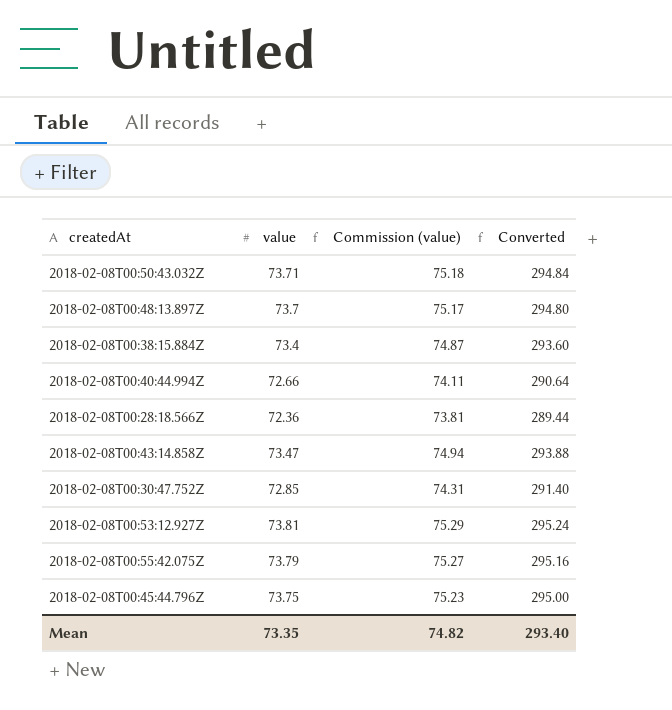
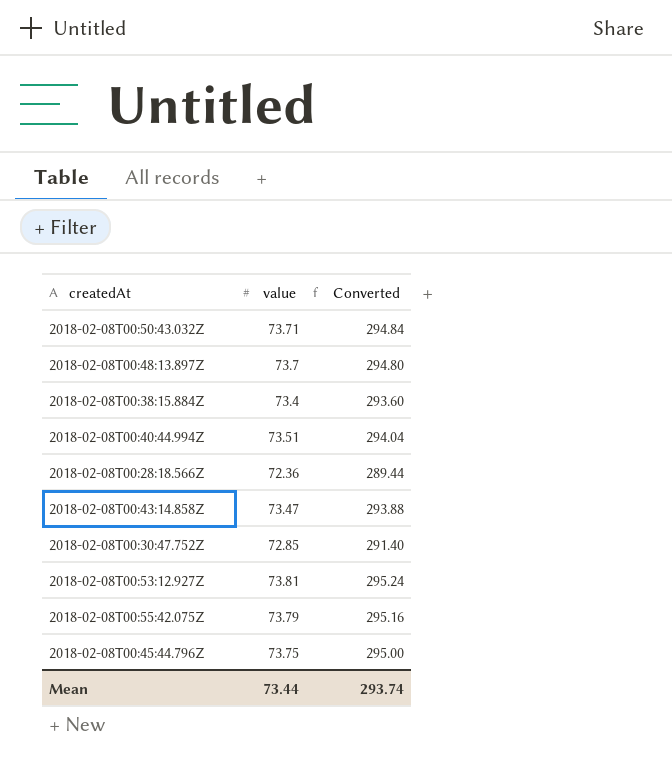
column Commission (value) | formula: [value] * 1.02 -> none
2018-02-08T00:40:44.994Z | value: 72.66 -> 73.51
2018-02-08T00:40:44.994Z | Converted: 290.64 -> 294.04
Mean | value: 73.35 -> 73.44
Mean | Converted: 293.40 -> 293.74

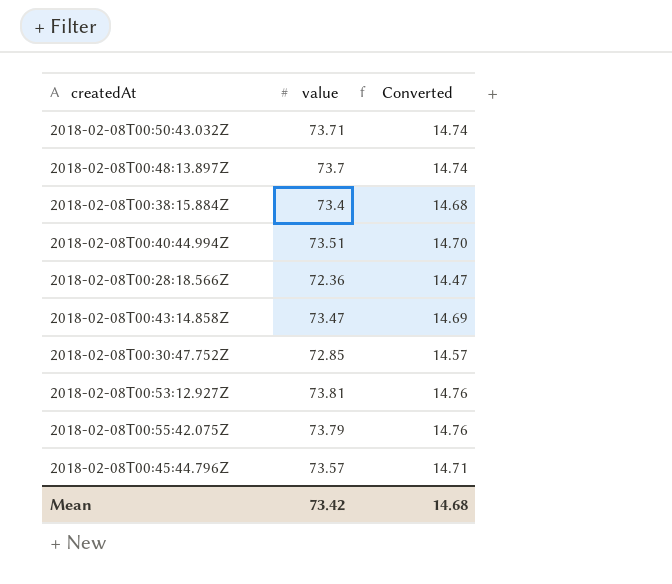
column Converted | formula: [value] * 4 -> [value] * 0.2
2018-02-08T00:45:44.796Z | value: 73.75 -> 73.57
Mean | value: 73.44 -> 73.42
Mean | Converted: 293.74 -> 14.68

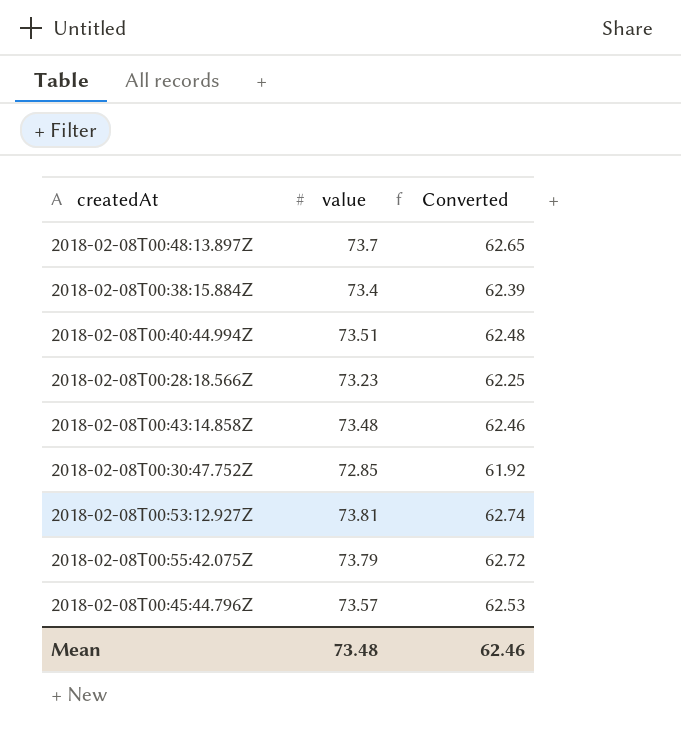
column Converted | formula: [value] * 0.2 -> [value] * 0.85
row 2018-02-08T00:50:43.032Z: 73.71 | 14.74 -> none
2018-02-08T00:28:18.566Z | value: 72.36 -> 73.23
2018-02-08T00:43:14.858Z | value: 73.47 -> 73.48
Mean | value: 73.42 -> 73.48
Mean | Converted: 14.68 -> 62.46

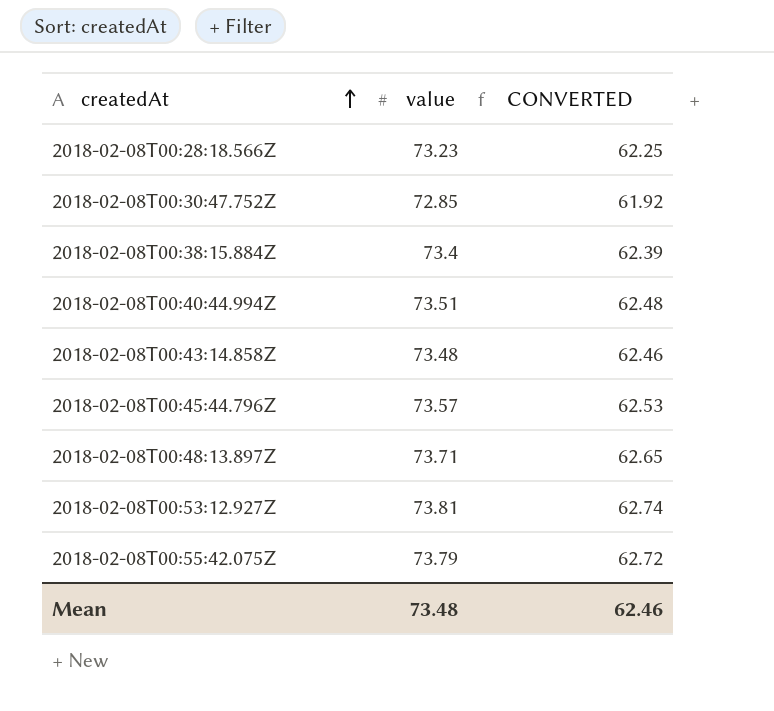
row order: none -> createdAt ascending
column name: Converted -> CONVERTED
2018-02-08T00:48:13.897Z | value: 73.7 -> 73.71

